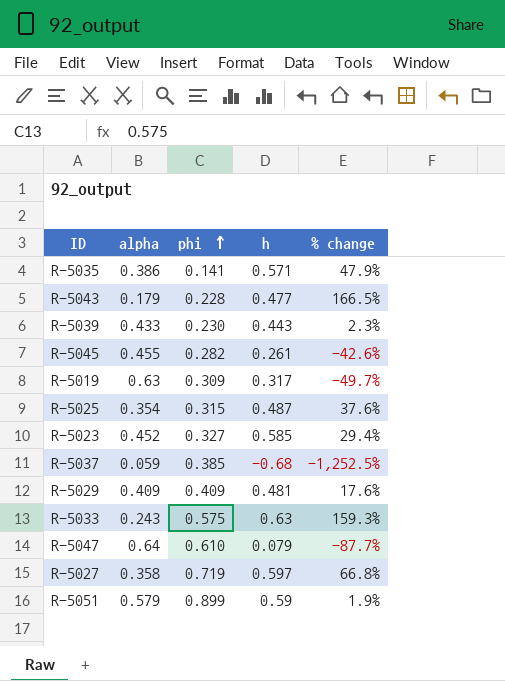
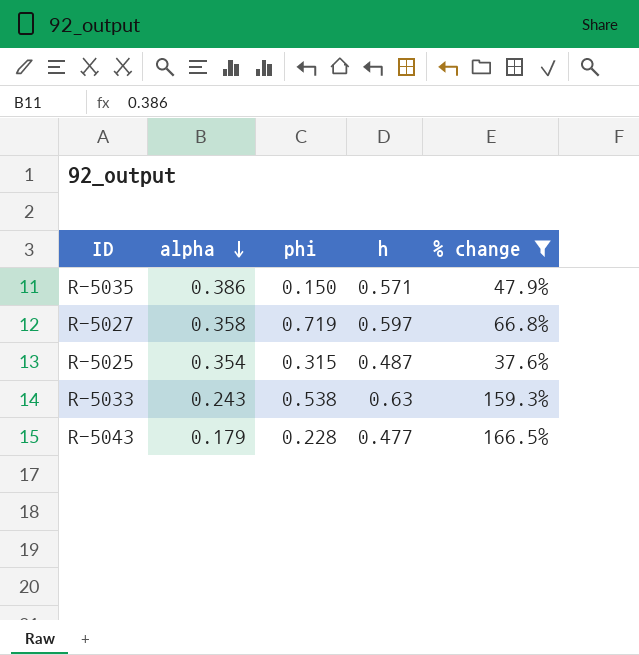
filter: none -> % change >= 37.6%
row order: phi ascending -> alpha descending
R-5035 | phi: 0.141 -> 0.150
R-5033 | phi: 0.575 -> 0.538

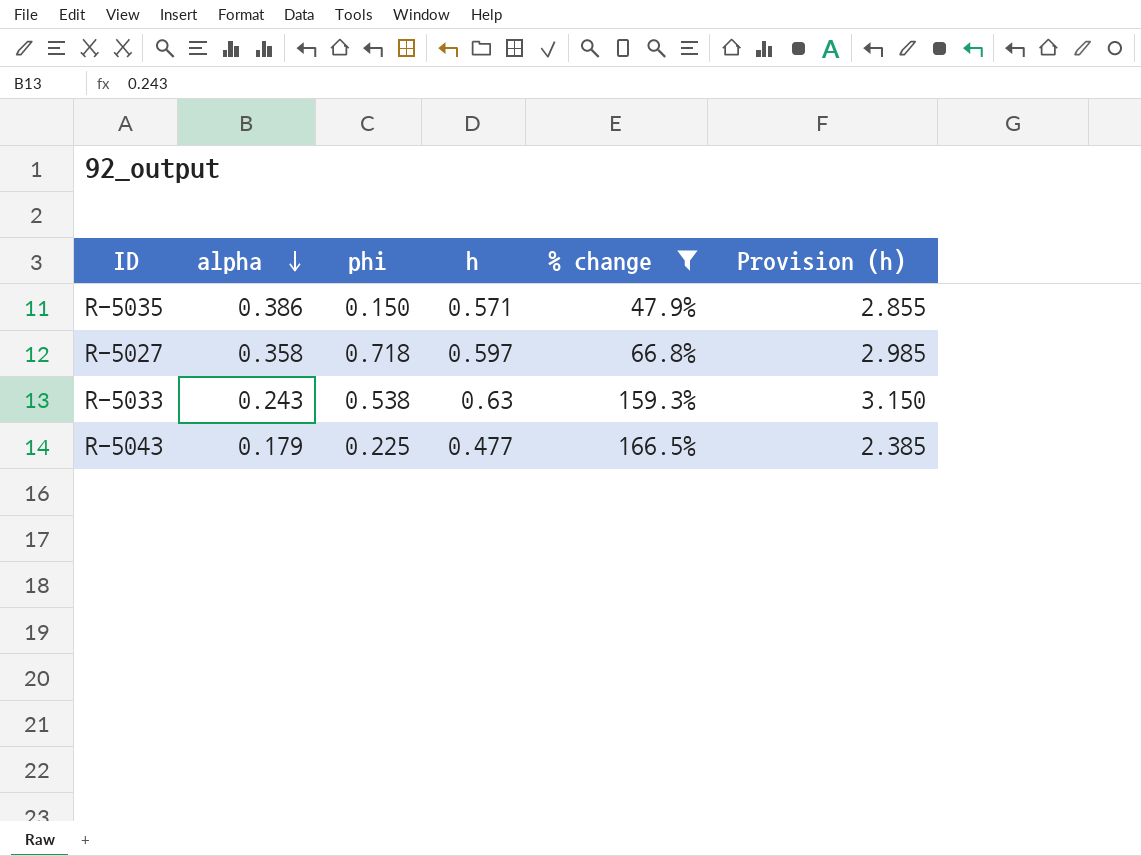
column Provision (h) | formula: none -> [h] * 5
row R-5025: 0.354 | 0.315 | 0.487 | 37.6% -> none
R-5027 | phi: 0.719 -> 0.718
R-5043 | phi: 0.228 -> 0.225

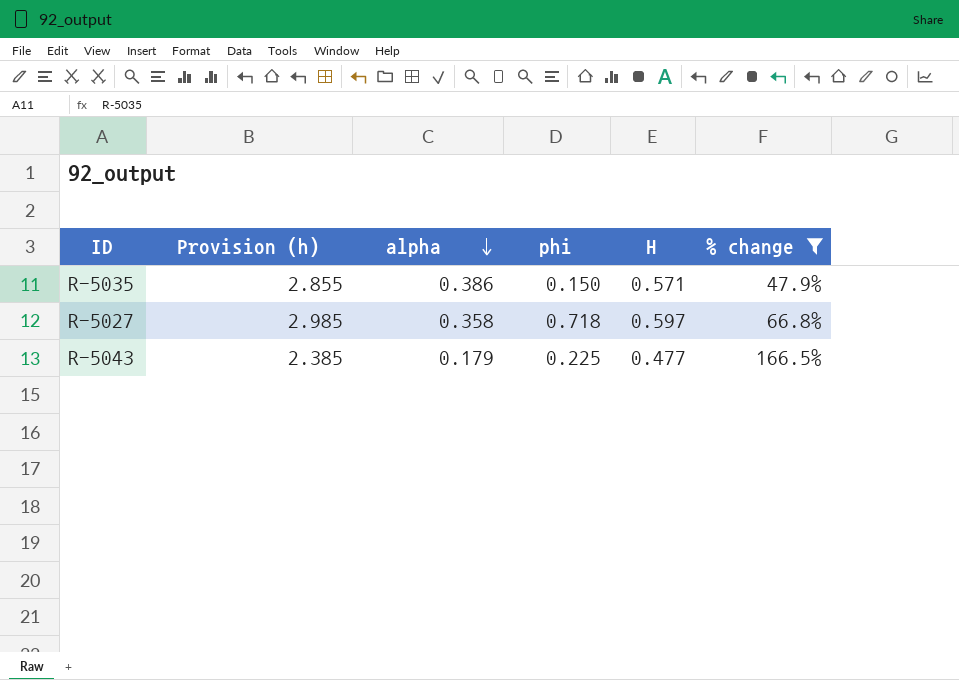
column Provision (h) | position: 6 -> 2
column name: h -> H
row R-5033: 0.243 | 0.538 | 0.63 | 159.3% | 3.150 -> none

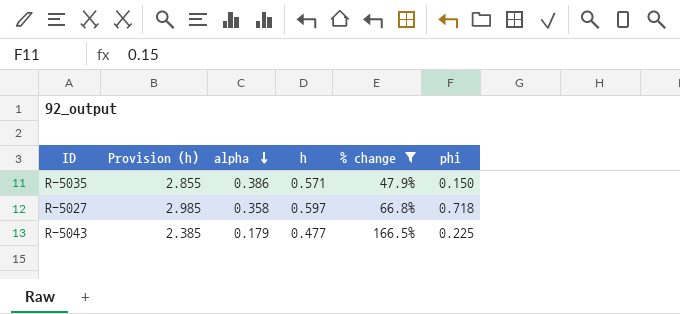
column name: H -> h
column phi | position: 4 -> 6

